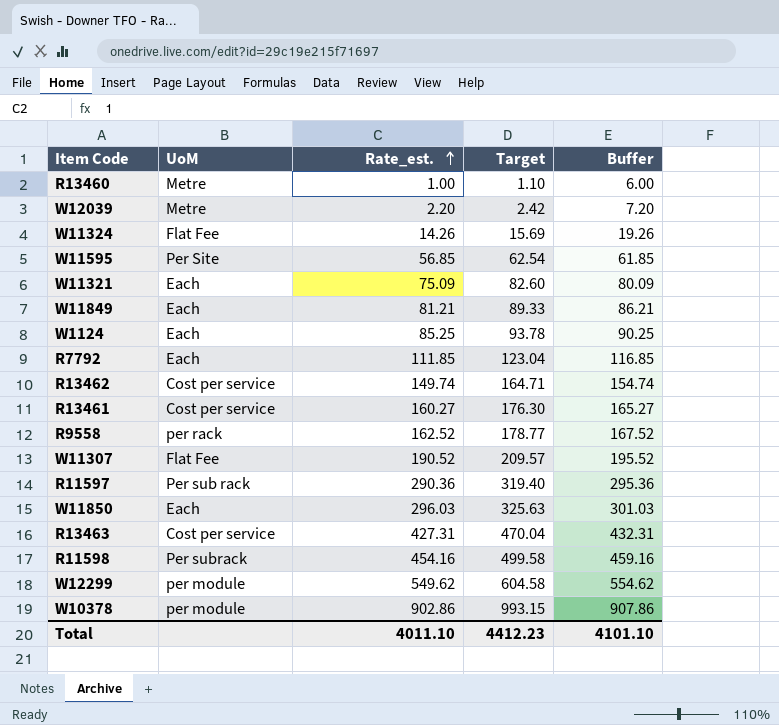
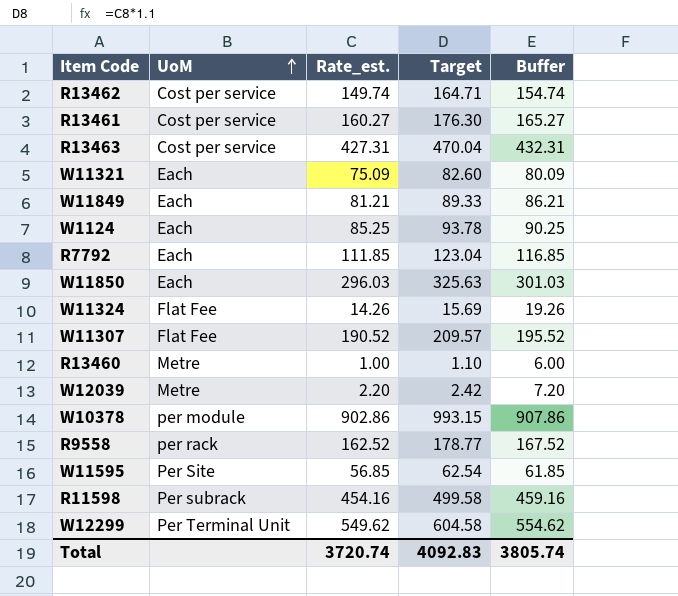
row order: Rate_est. ascending -> UoM ascending
row R11597: Per sub rack | 290.36 | 319.40 | 295.36 -> none
W12299 | UoM: per module -> Per Terminal Unit
Total | Rate_est.: 4011.10 -> 3720.74
Total | Target: 4412.23 -> 4092.83
Total | Buffer: 4101.10 -> 3805.74

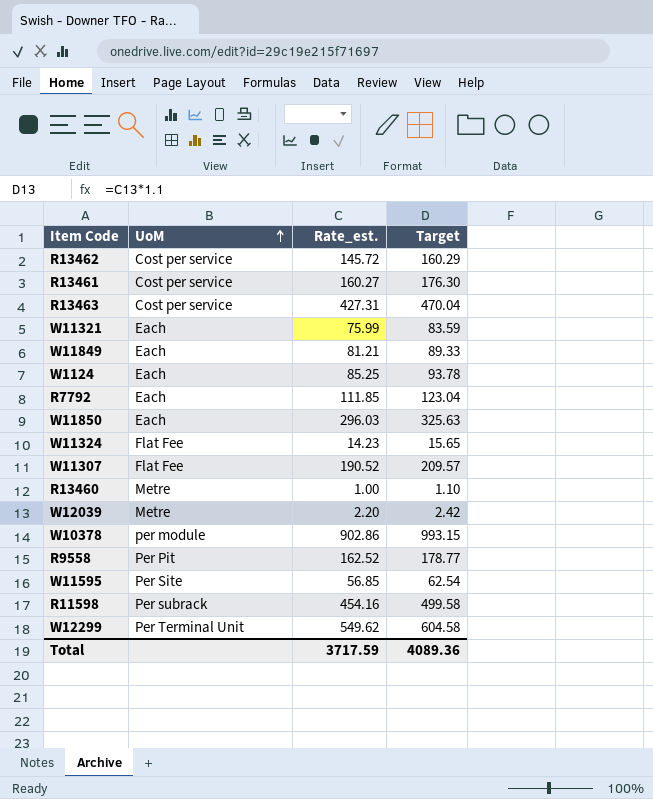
column Buffer | formula: [Rate_est.] + 5 -> none
R13462 | Rate_est.: 149.74 -> 145.72
R13462 | Target: 164.71 -> 160.29
W11321 | Rate_est.: 75.09 -> 75.99
W11321 | Target: 82.60 -> 83.59
W11324 | Rate_est.: 14.26 -> 14.23
W11324 | Target: 15.69 -> 15.65
R9558 | UoM: per rack -> Per Pit
Total | Rate_est.: 3720.74 -> 3717.59
Total | Target: 4092.83 -> 4089.36

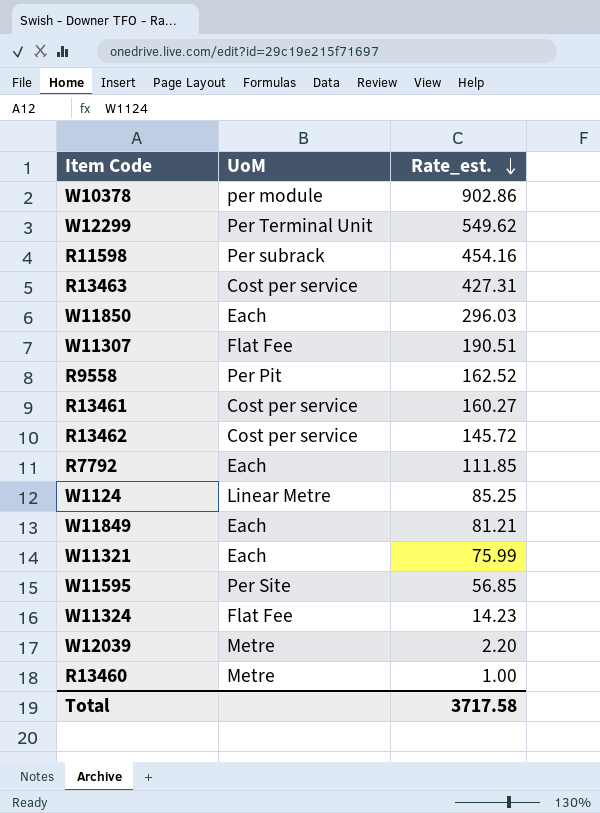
row order: UoM ascending -> Rate_est. descending
column Target | formula: [Rate_est.] * 1.1 -> none
W11307 | Rate_est.: 190.52 -> 190.51
W1124 | UoM: Each -> Linear Metre
Total | Rate_est.: 3717.59 -> 3717.58

